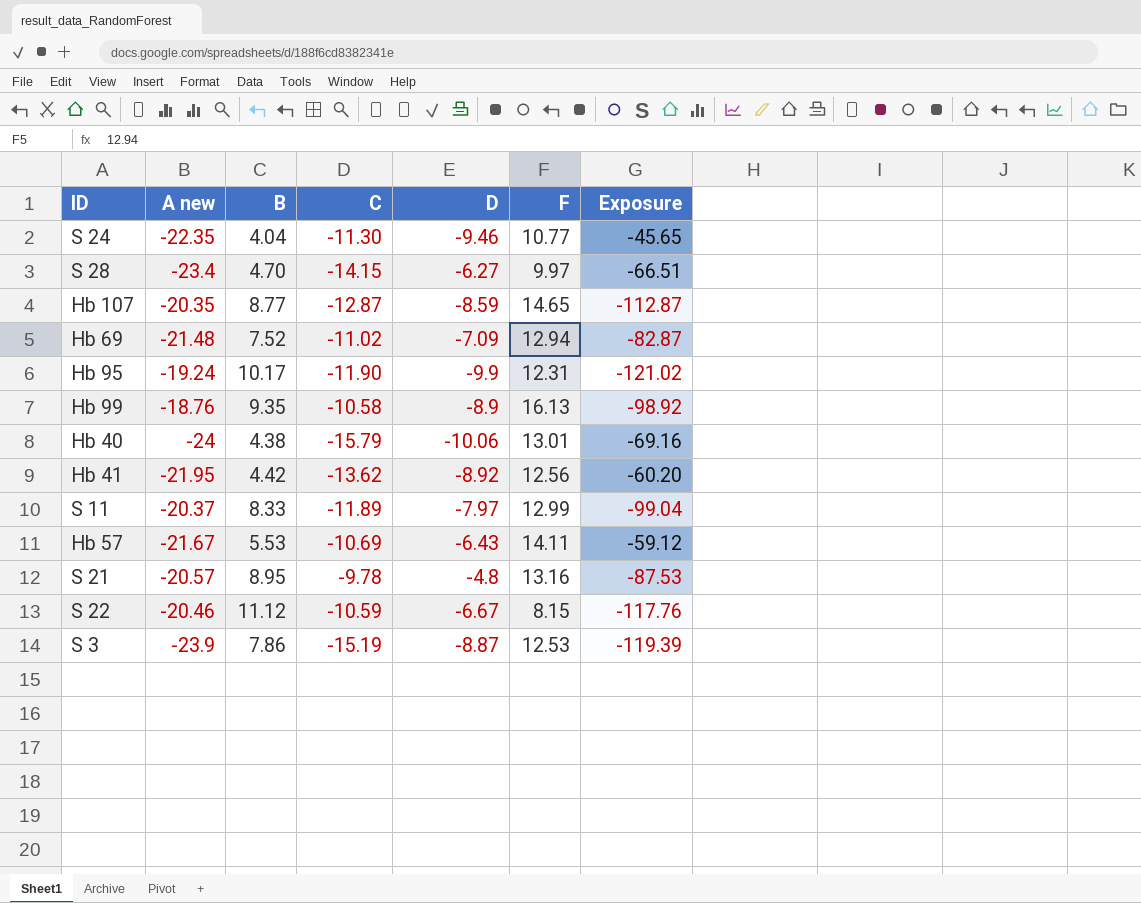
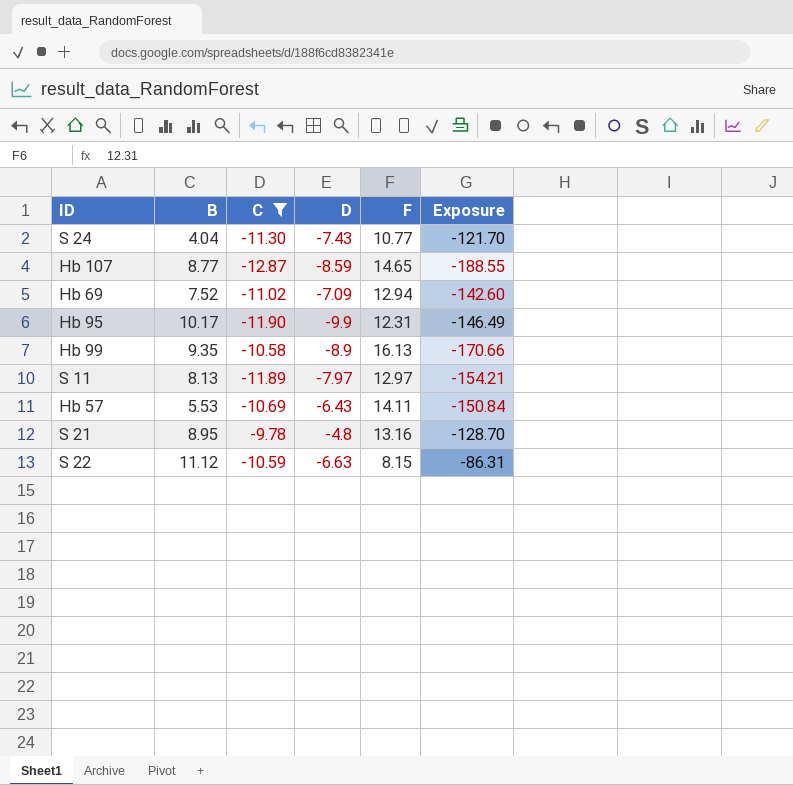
filter: none -> C >= -12.87
column A new | position: 2 -> none
column Exposure | formula: [B] * [C] -> [C] * [F]
S 24 | D: -9.46 -> -7.43
S 11 | B: 8.33 -> 8.13
S 11 | F: 12.99 -> 12.97
S 22 | D: -6.67 -> -6.63

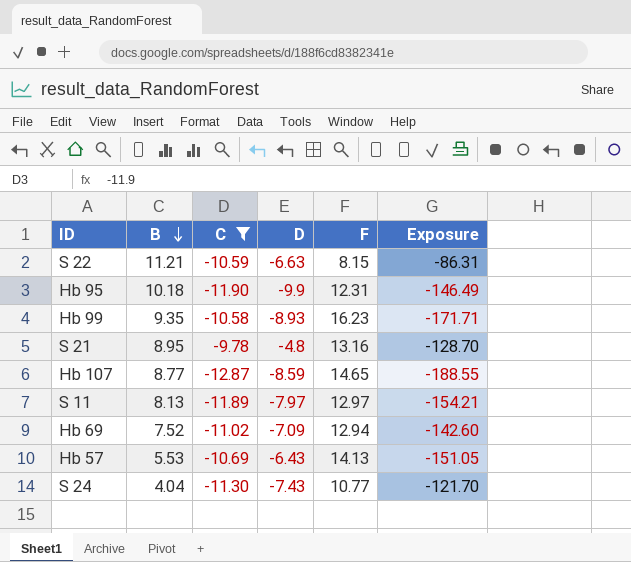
row order: none -> B descending
S 22 | B: 11.12 -> 11.21
Hb 95 | B: 10.17 -> 10.18
Hb 99 | D: -8.9 -> -8.93
Hb 99 | F: 16.13 -> 16.23
Hb 99 | Exposure: -170.66 -> -171.71
Hb 57 | F: 14.11 -> 14.13
Hb 57 | Exposure: -150.84 -> -151.05

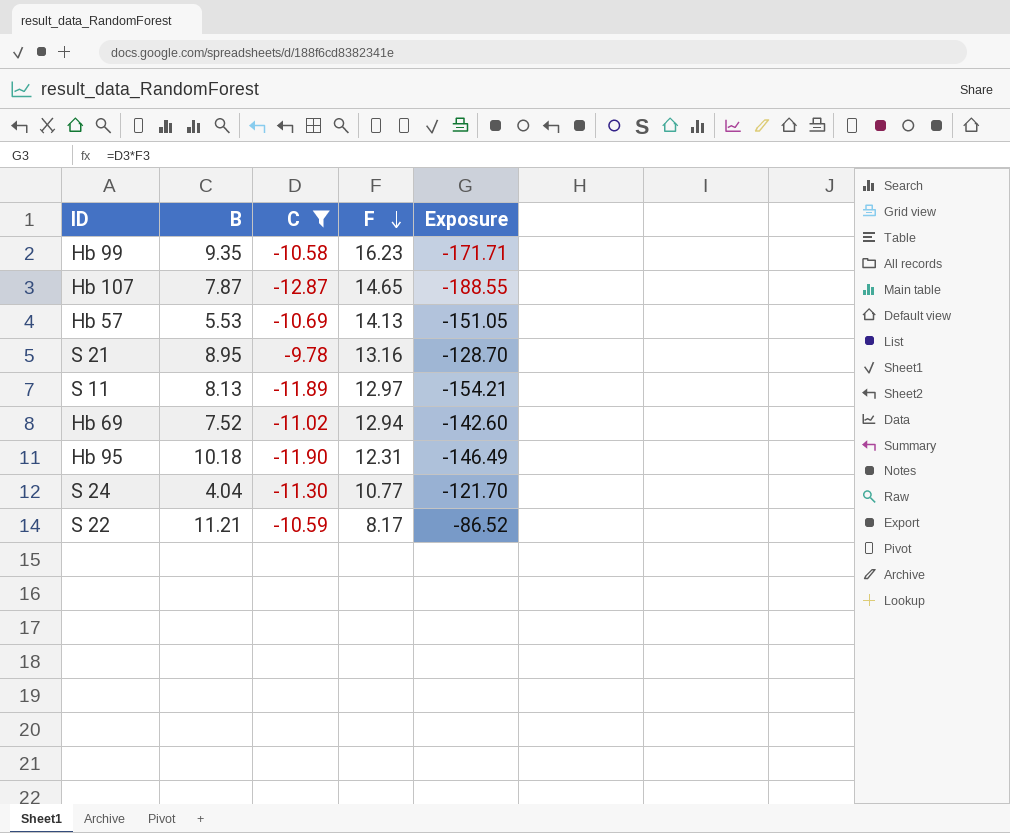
row order: B descending -> F descending
column D | position: 4 -> none
Hb 107 | B: 8.77 -> 7.87
S 22 | F: 8.15 -> 8.17
S 22 | Exposure: -86.31 -> -86.52

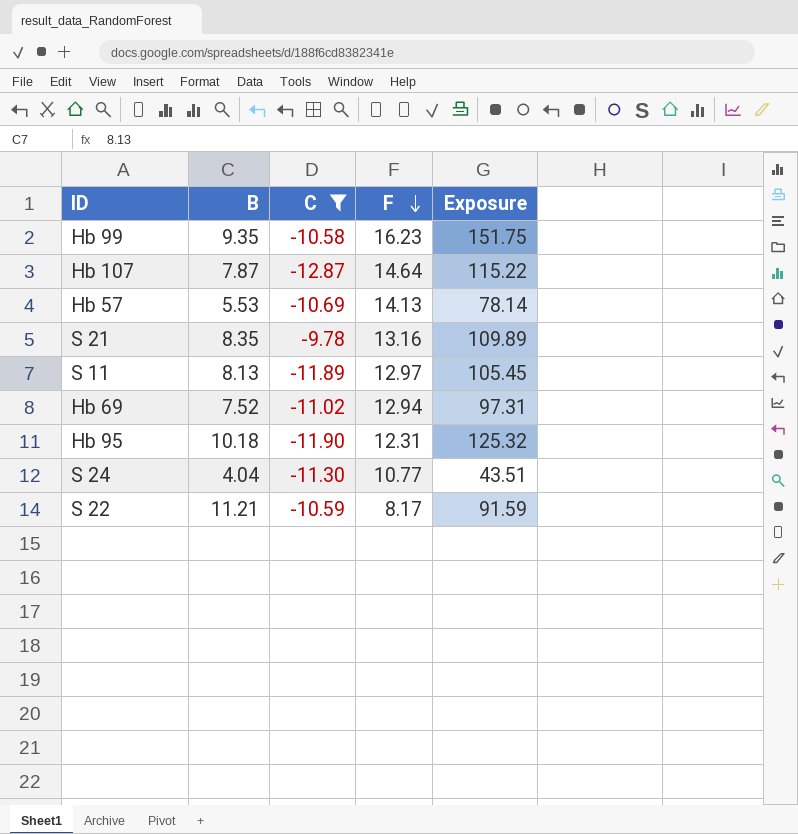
column Exposure | formula: [C] * [F] -> [B] * [F]
Hb 107 | F: 14.65 -> 14.64
S 21 | B: 8.95 -> 8.35

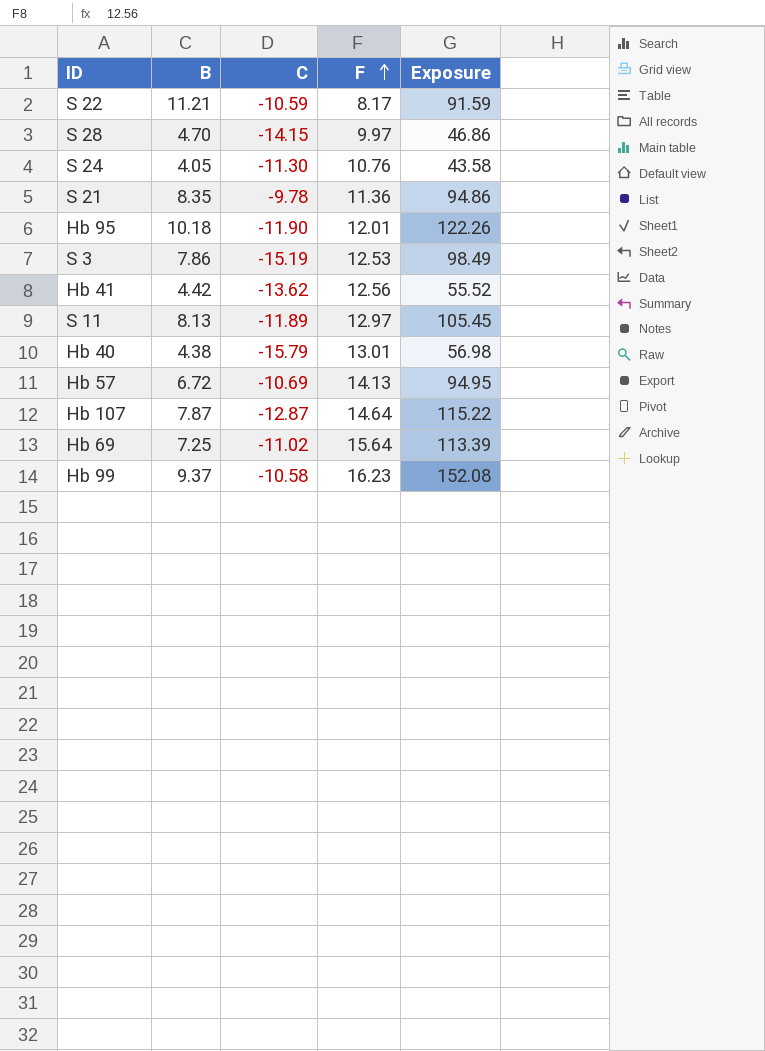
filter: C >= -12.87 -> none
row order: F descending -> F ascending
S 24 | B: 4.04 -> 4.05
S 24 | F: 10.77 -> 10.76
S 24 | Exposure: 43.51 -> 43.58
S 21 | F: 13.16 -> 11.36
S 21 | Exposure: 109.89 -> 94.86
Hb 95 | F: 12.31 -> 12.01
Hb 95 | Exposure: 125.32 -> 122.26
Hb 57 | B: 5.53 -> 6.72
Hb 57 | Exposure: 78.14 -> 94.95
Hb 69 | B: 7.52 -> 7.25
Hb 69 | F: 12.94 -> 15.64
Hb 69 | Exposure: 97.31 -> 113.39
Hb 99 | B: 9.35 -> 9.37
Hb 99 | Exposure: 151.75 -> 152.08

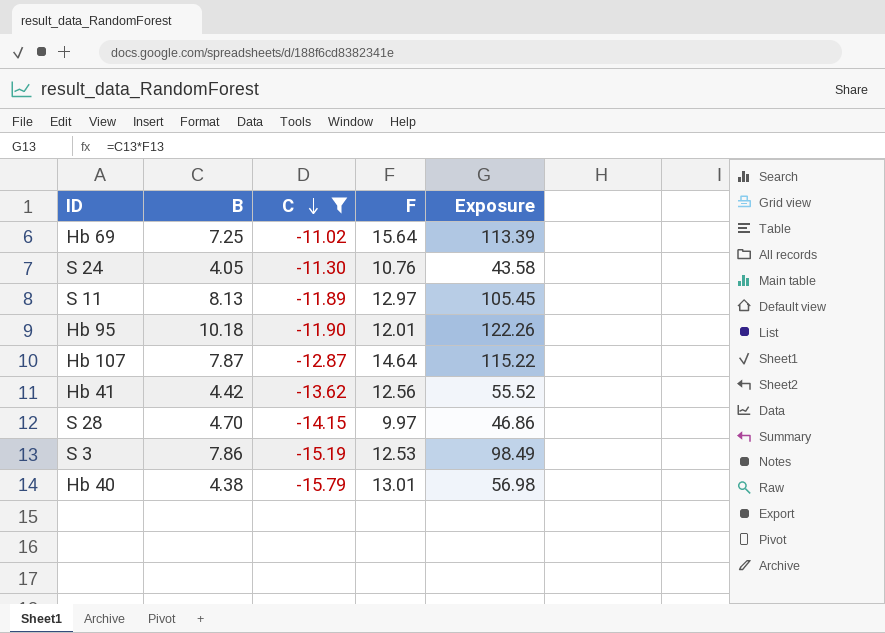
filter: none -> C <= -11.02
row order: F ascending -> C descending

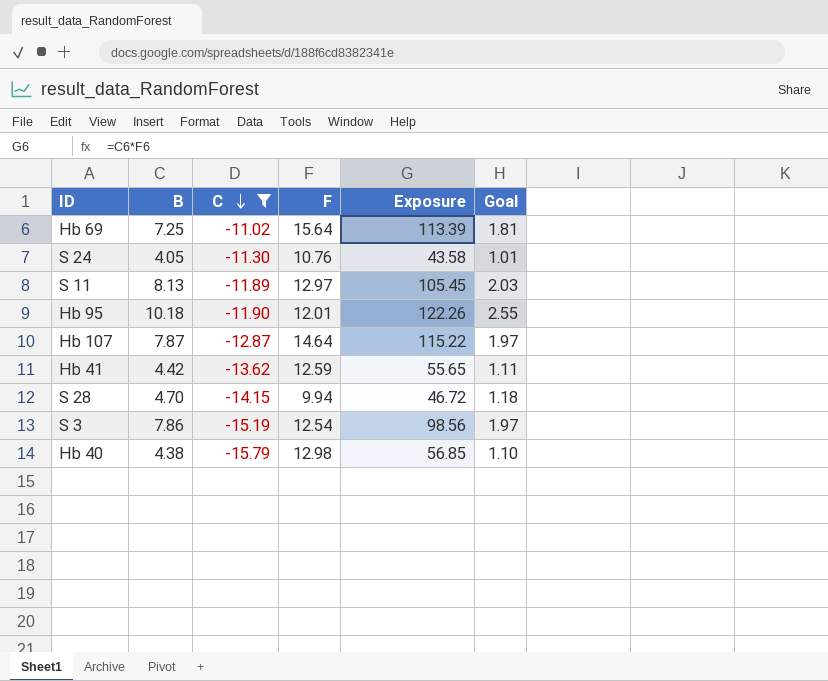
column Goal | formula: none -> [B] * 0.25
Hb 41 | F: 12.56 -> 12.59
Hb 41 | Exposure: 55.52 -> 55.65
S 28 | F: 9.97 -> 9.94
S 28 | Exposure: 46.86 -> 46.72
S 3 | F: 12.53 -> 12.54
S 3 | Exposure: 98.49 -> 98.56
Hb 40 | F: 13.01 -> 12.98
Hb 40 | Exposure: 56.98 -> 56.85

